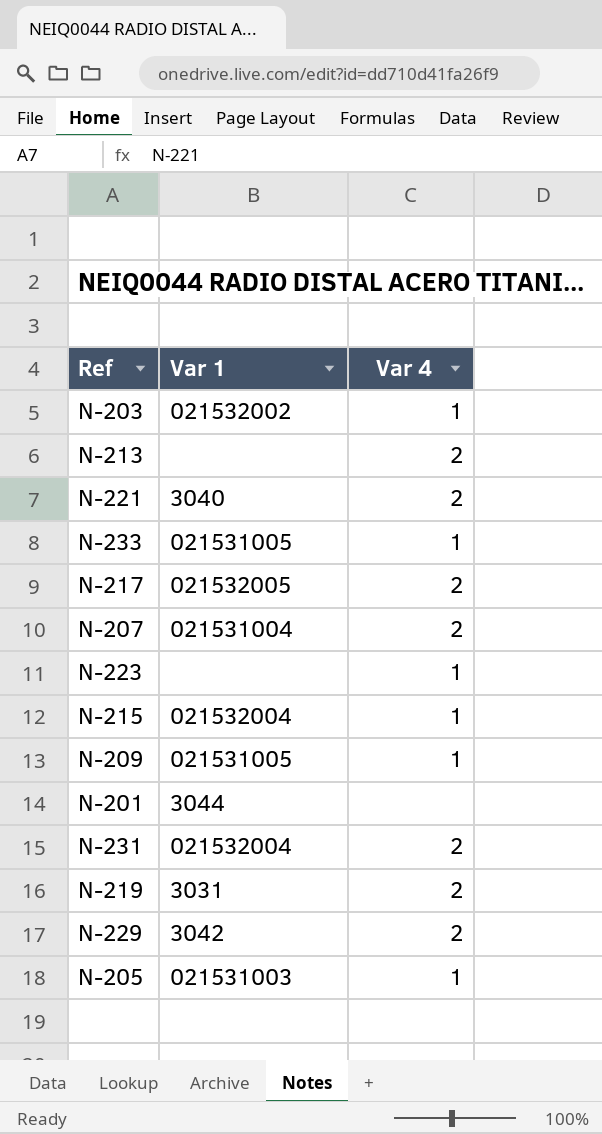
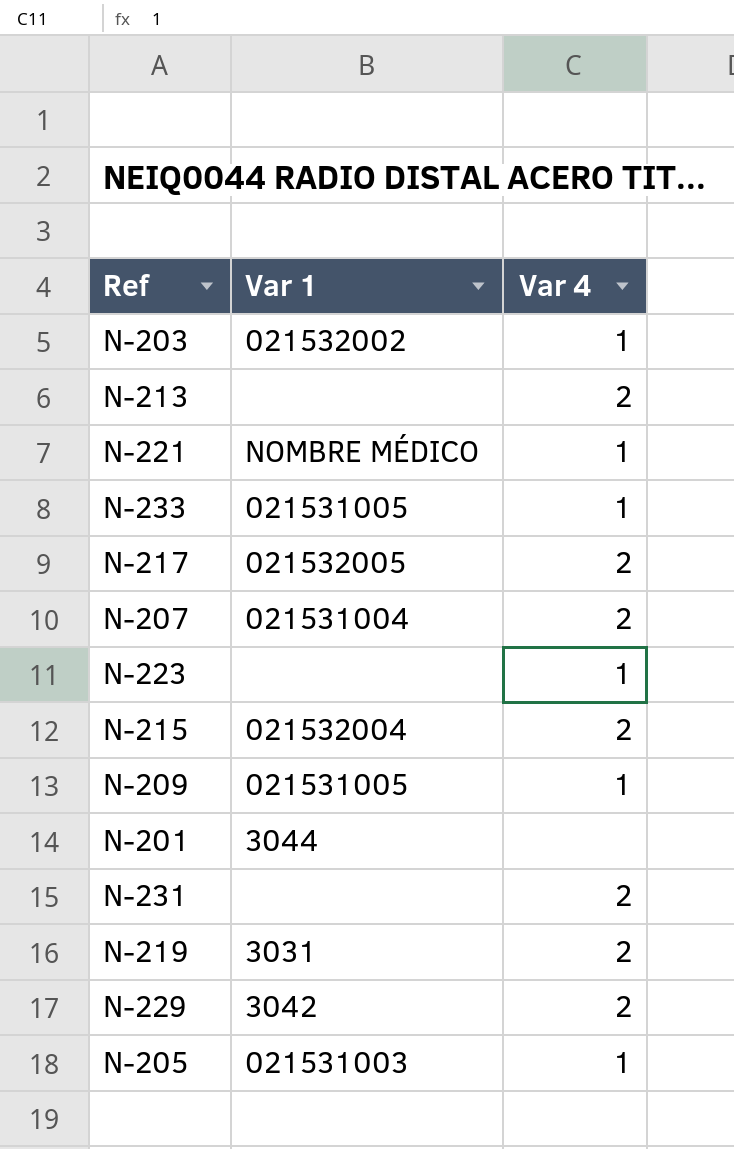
N-221 | Var 1: 3040 -> NOMBRE MÉDICO
N-221 | Var 4: 2 -> 1
N-215 | Var 4: 1 -> 2
N-231 | Var 1: 021532004 -> none

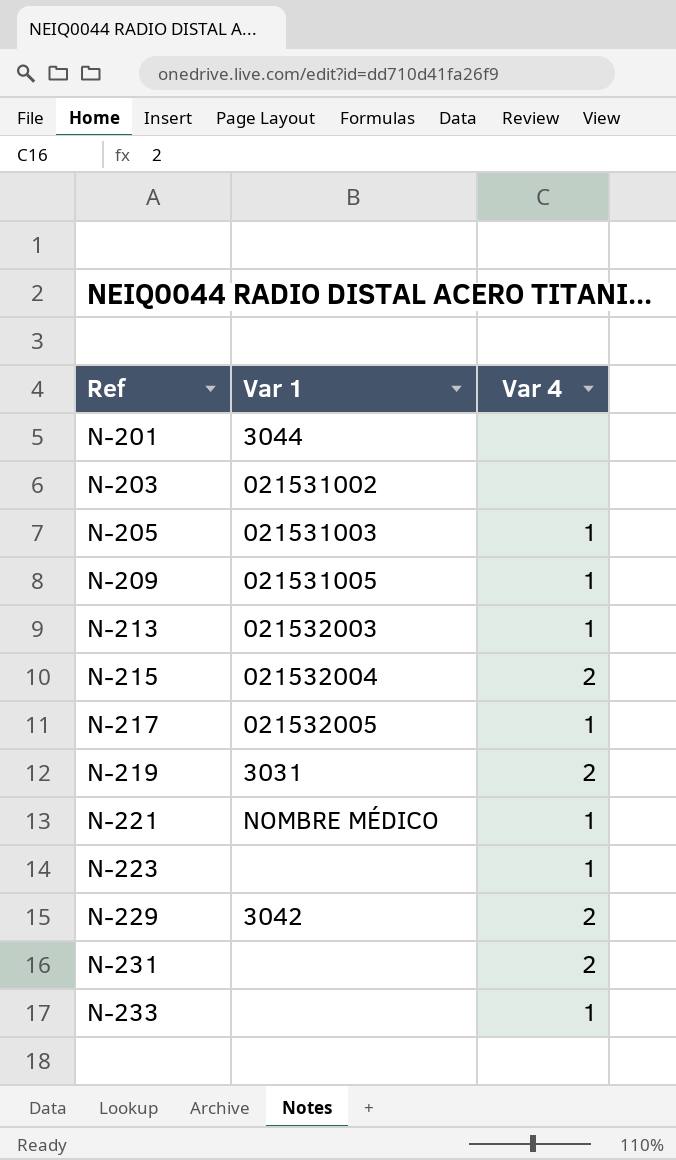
row order: none -> Ref ascending
row N-207: 021531004 | 2 -> none
N-203 | Var 1: 021532002 -> 021531002
N-203 | Var 4: 1 -> none
N-213 | Var 1: none -> 021532003
N-213 | Var 4: 2 -> 1
N-217 | Var 4: 2 -> 1
N-233 | Var 1: 021531005 -> none

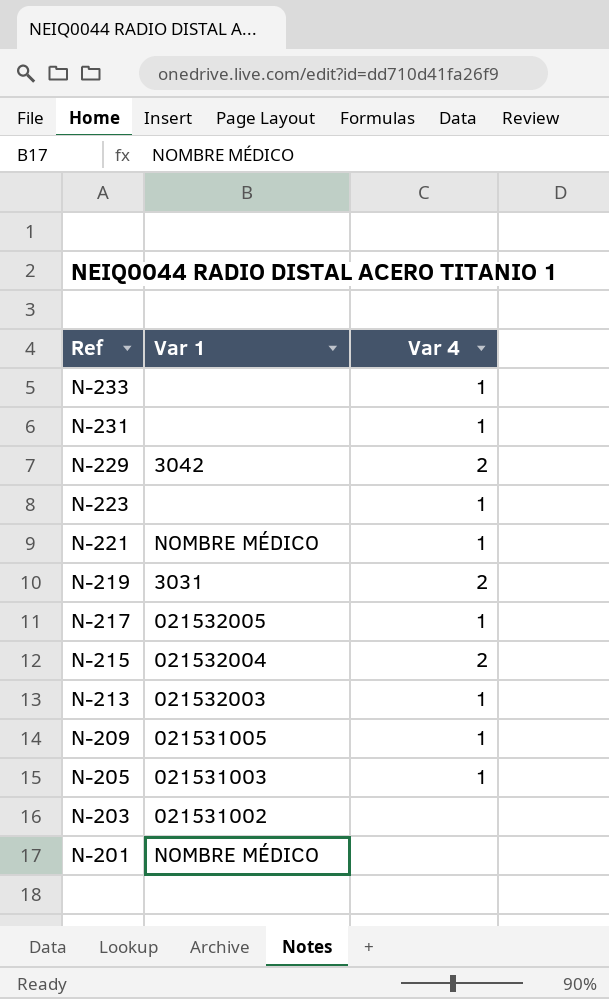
row order: Ref ascending -> Ref descending
N-231 | Var 4: 2 -> 1
N-201 | Var 1: 3044 -> NOMBRE MÉDICO

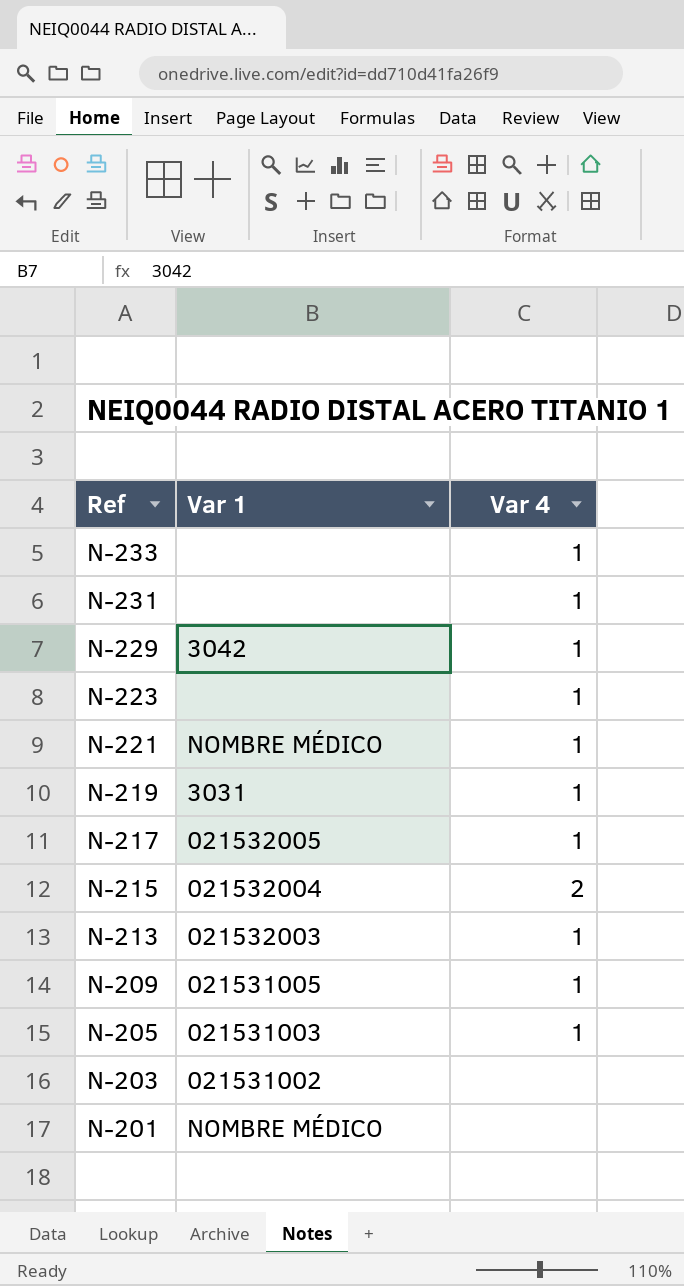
N-229 | Var 4: 2 -> 1
N-219 | Var 4: 2 -> 1

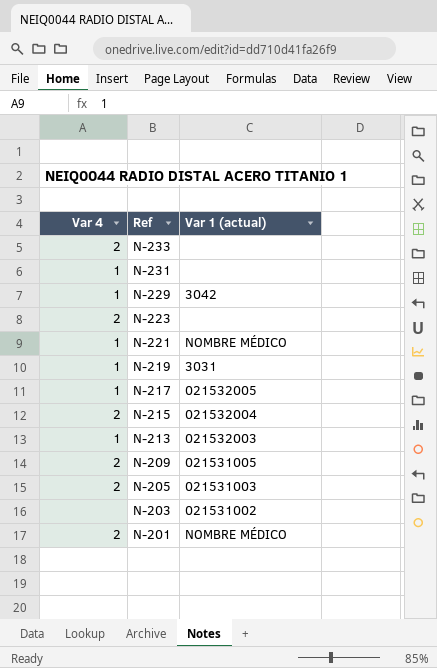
column Var 4 | position: 3 -> 1
column name: Var 1 -> Var 1 (actual)
N-233 | Var 4: 1 -> 2
N-223 | Var 4: 1 -> 2
N-209 | Var 4: 1 -> 2
N-205 | Var 4: 1 -> 2
N-201 | Var 4: none -> 2

